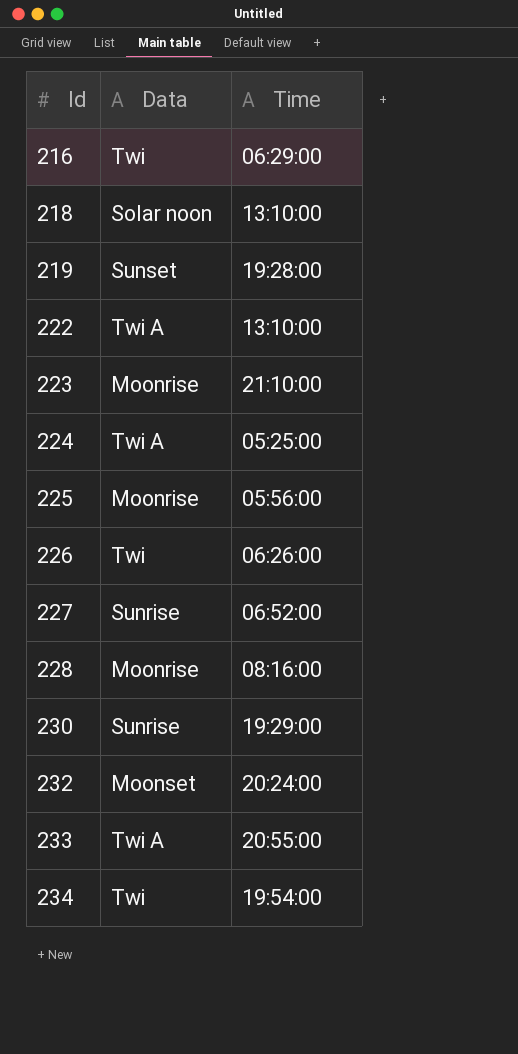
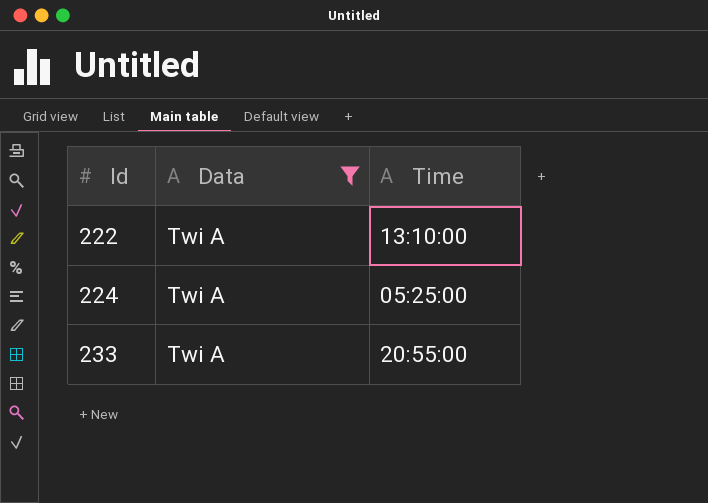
filter: none -> Data = Twi A

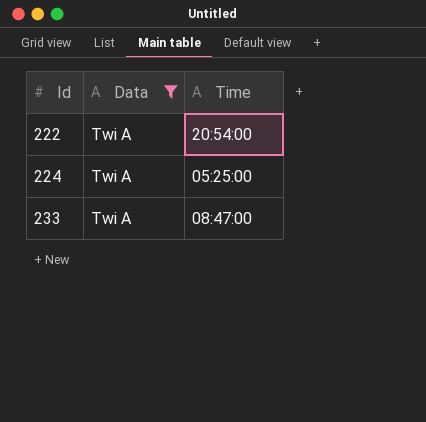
222 | Time: 13:10:00 -> 20:54:00
233 | Time: 20:55:00 -> 08:47:00

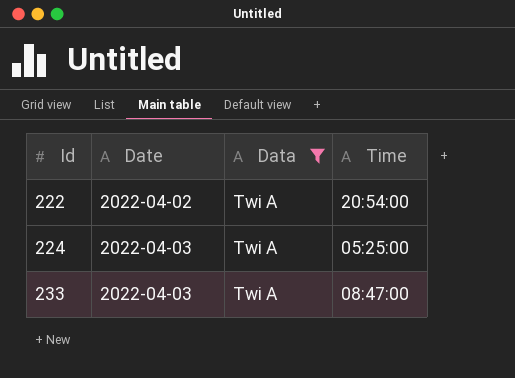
column Date | position: none -> 2

